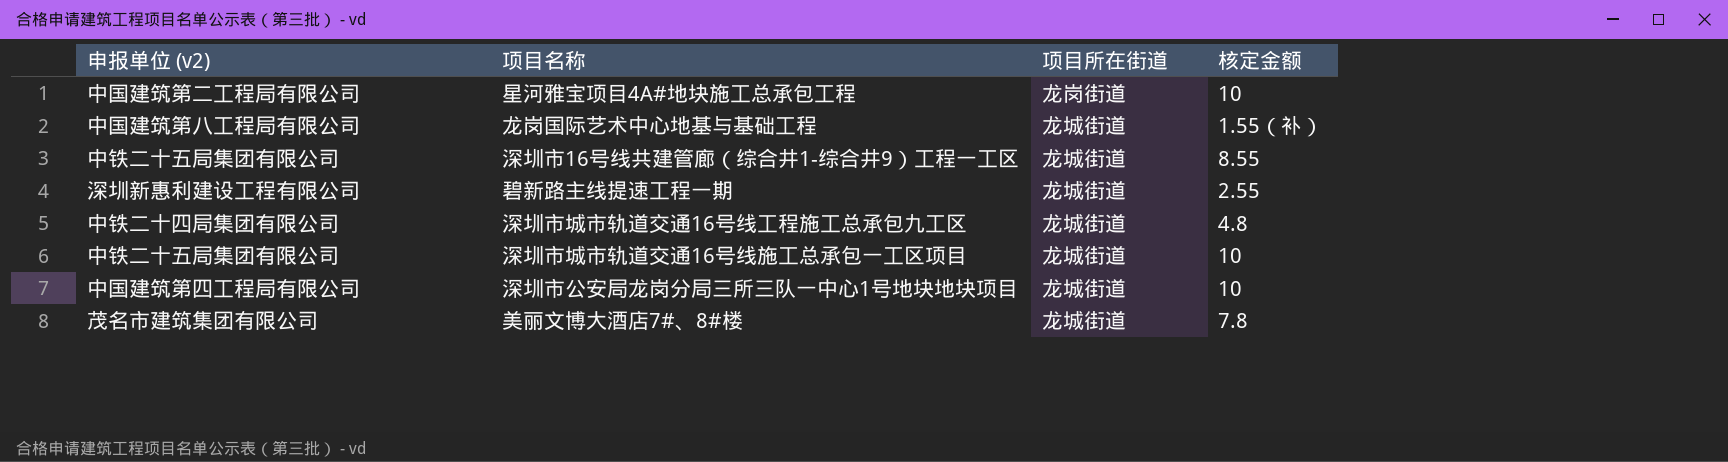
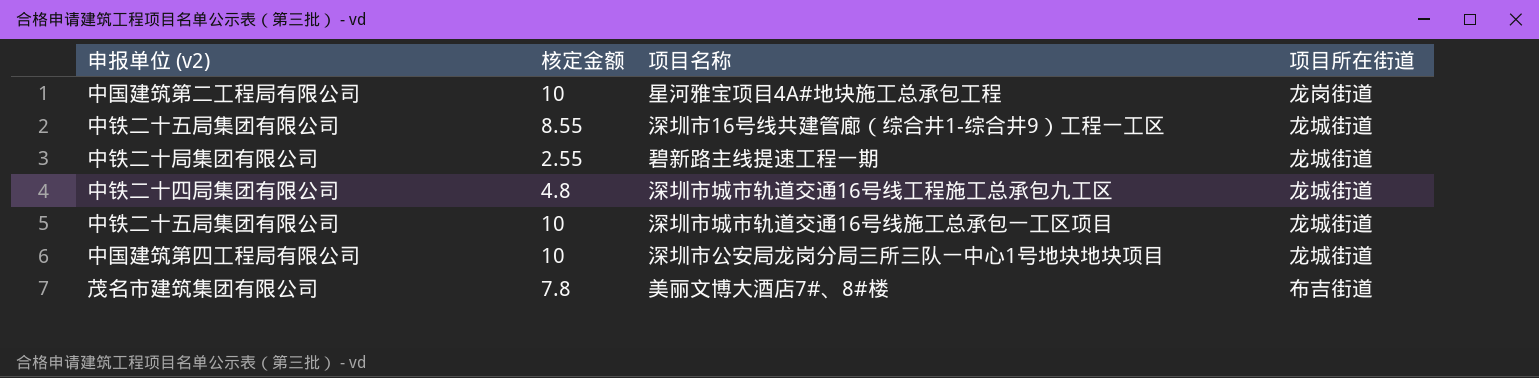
column 核定金额 | position: 4 -> 2
row 龙岗国际艺术中心地基与基础工程: 中国建筑第八工程局有限公司 | 龙城街道 | 1.55（补） -> none
碧新路主线提速工程一期 | 申报单位 (v2): 深圳新惠利建设工程有限公司 -> 中铁二十局集团有限公司
美丽文博大酒店7#、8#楼 | 项目所在街道: 龙城街道 -> 布吉街道

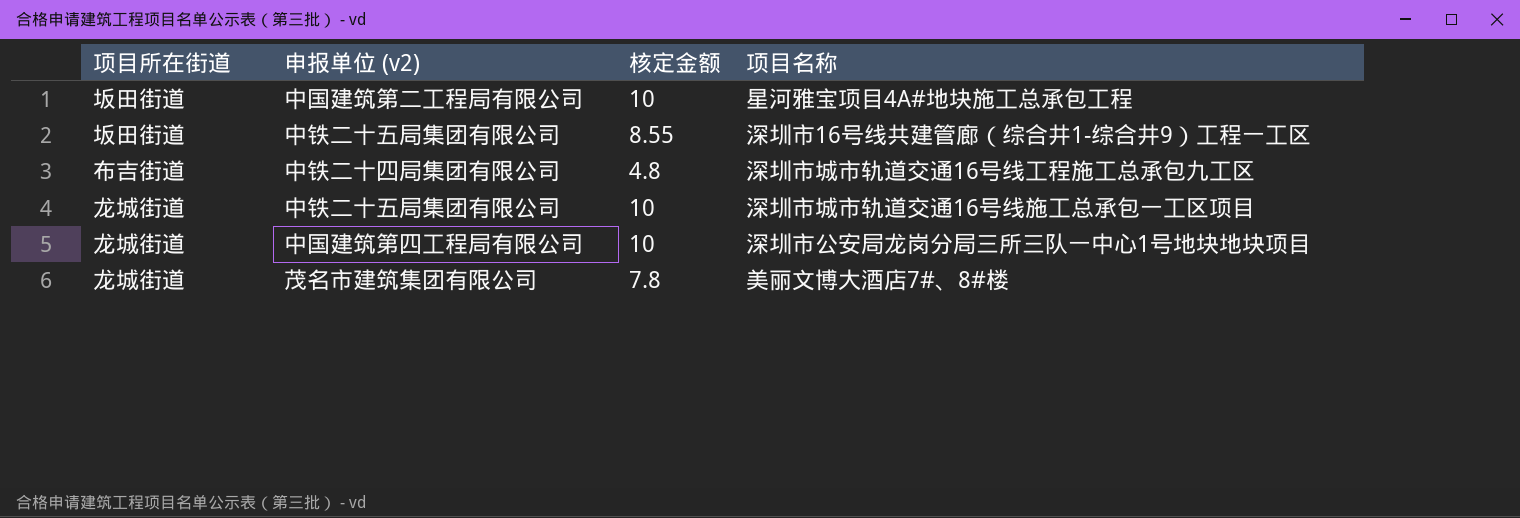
column 项目所在街道 | position: 4 -> 1
row 碧新路主线提速工程一期: 中铁二十局集团有限公司 | 2.55 | 龙城街道 -> none
星河雅宝项目4A#地块施工总承包工程 | 项目所在街道: 龙岗街道 -> 坂田街道
深圳市16号线共建管廊（综合井1-综合井9）工程一工区 | 项目所在街道: 龙城街道 -> 坂田街道
深圳市城市轨道交通16号线工程施工总承包九工区 | 项目所在街道: 龙城街道 -> 布吉街道
美丽文博大酒店7#、8#楼 | 项目所在街道: 布吉街道 -> 龙城街道

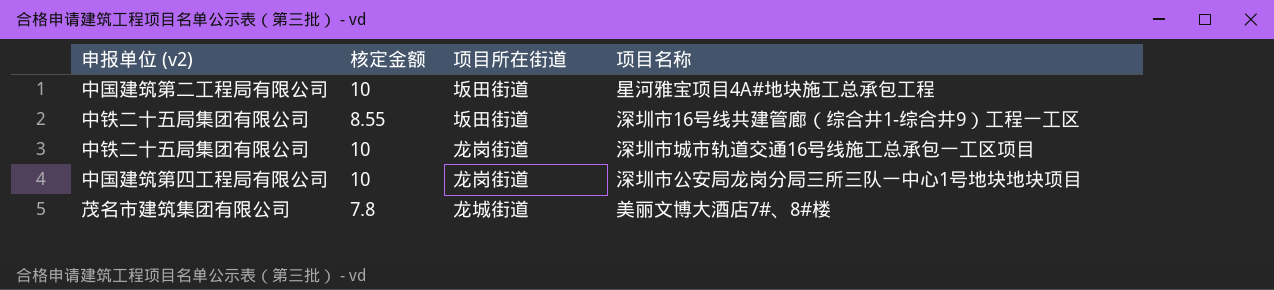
column 项目所在街道 | position: 1 -> 3
row 深圳市城市轨道交通16号线工程施工总承包九工区: 布吉街道 | 中铁二十四局集团有限公司 | 4.8 -> none
深圳市城市轨道交通16号线施工总承包一工区项目 | 项目所在街道: 龙城街道 -> 龙岗街道
深圳市公安局龙岗分局三所三队一中心1号地块地块项目 | 项目所在街道: 龙城街道 -> 龙岗街道

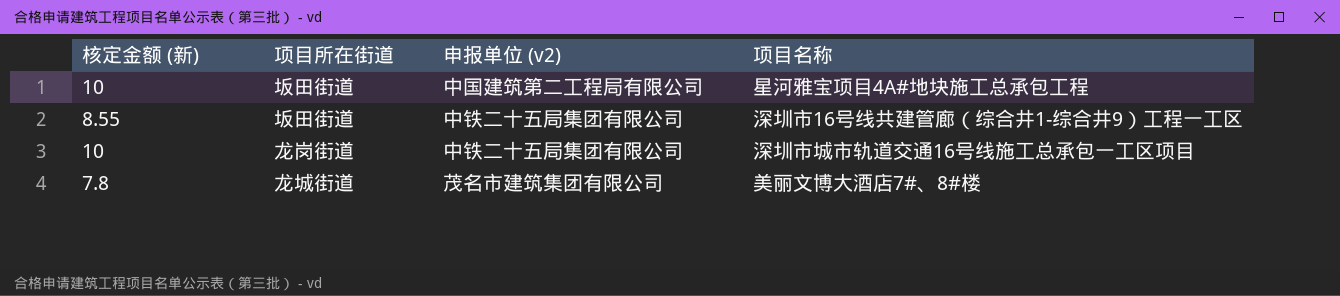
column name: 核定金额 -> 核定金额 (新)
column 申报单位 (v2) | position: 1 -> 3
row 深圳市公安局龙岗分局三所三队一中心1号地块地块项目: 中国建筑第四工程局有限公司 | 10 | 龙岗街道 -> none

